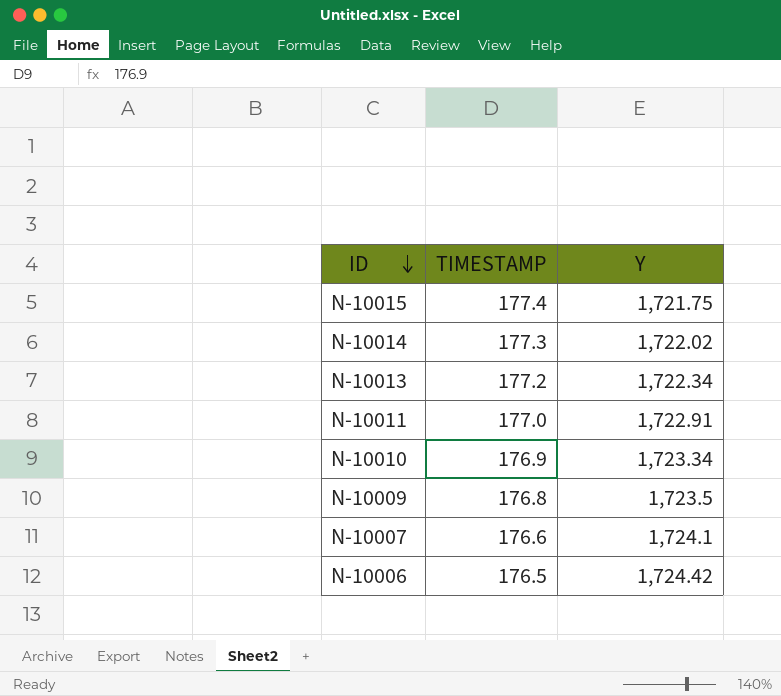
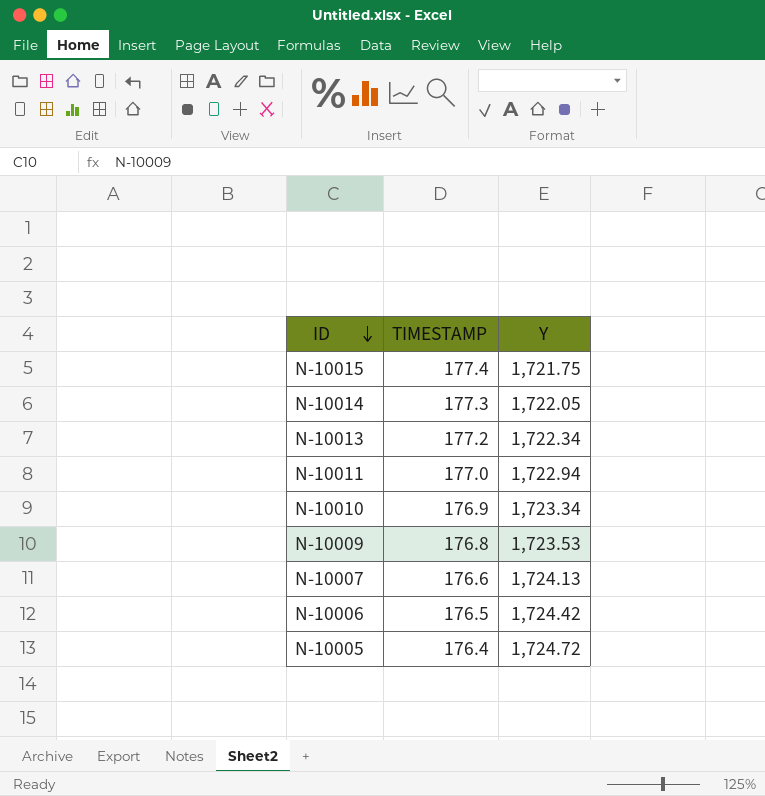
N-10014 | Y: 1,722.02 -> 1,722.05
N-10011 | Y: 1,722.91 -> 1,722.94
N-10009 | Y: 1,723.5 -> 1,723.53
N-10007 | Y: 1,724.1 -> 1,724.13
row N-10005: none -> 176.4 | 1,724.72

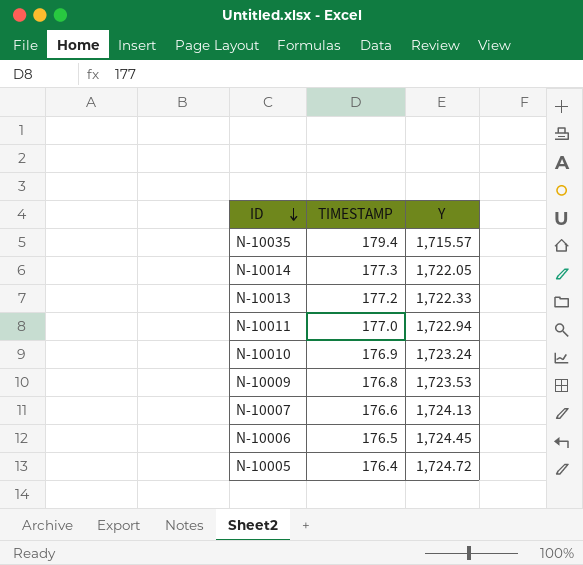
row N-10015: 177.4 | 1,721.75 -> none
row N-10035: none -> 179.4 | 1,715.57
N-10013 | Y: 1,722.34 -> 1,722.33
N-10010 | Y: 1,723.34 -> 1,723.24
N-10006 | Y: 1,724.42 -> 1,724.45

